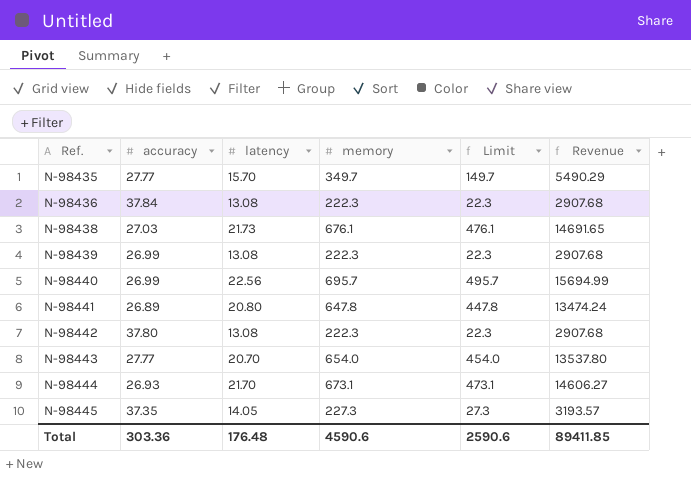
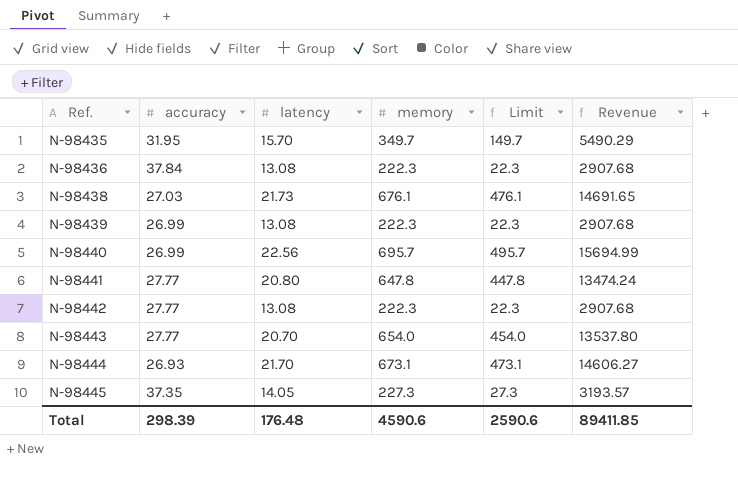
N-98435 | accuracy: 27.77 -> 31.95
N-98441 | accuracy: 26.89 -> 27.77
N-98442 | accuracy: 37.80 -> 27.77
Total | accuracy: 303.36 -> 298.39

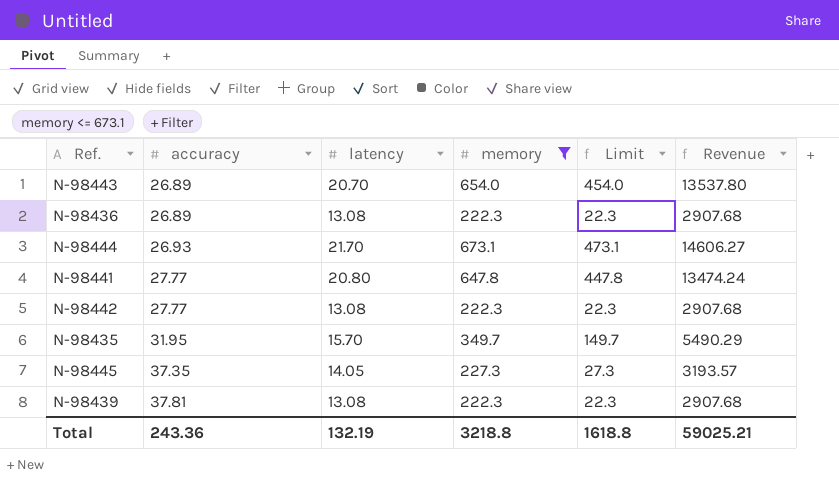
filter: none -> memory <= 673.1
row order: Ref. ascending -> accuracy ascending
N-98443 | accuracy: 27.77 -> 26.89
N-98436 | accuracy: 37.84 -> 26.89
N-98439 | accuracy: 26.99 -> 37.81
Total | accuracy: 298.39 -> 243.36
Total | latency: 176.48 -> 132.19
Total | memory: 4590.6 -> 3218.8
Total | Limit: 2590.6 -> 1618.8
Total | Revenue: 89411.85 -> 59025.21

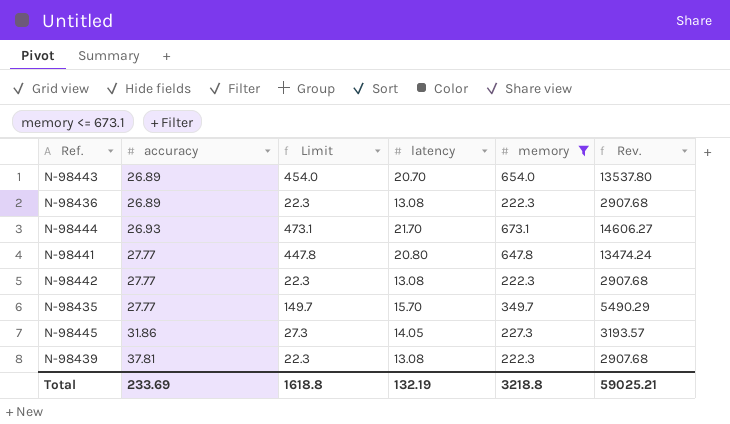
column Limit | position: 5 -> 3
column name: Revenue -> Rev.
N-98435 | accuracy: 31.95 -> 27.77
N-98445 | accuracy: 37.35 -> 31.86
Total | accuracy: 243.36 -> 233.69

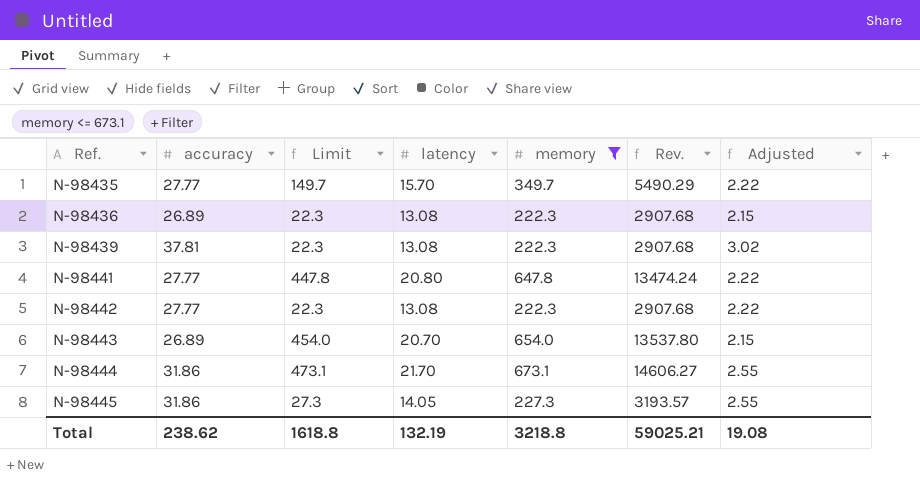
row order: accuracy ascending -> Ref. ascending
column Adjusted | formula: none -> [accuracy] * 0.08
N-98444 | accuracy: 26.93 -> 31.86
Total | accuracy: 233.69 -> 238.62

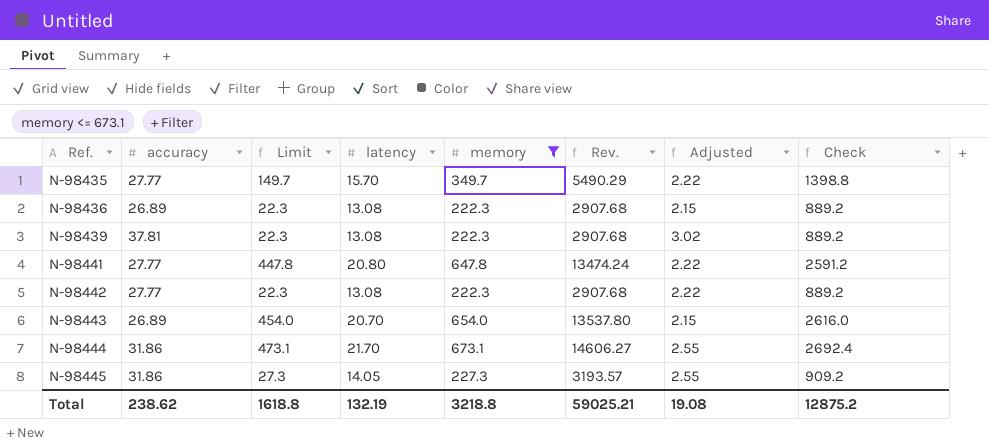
column Check | formula: none -> [memory] * 4

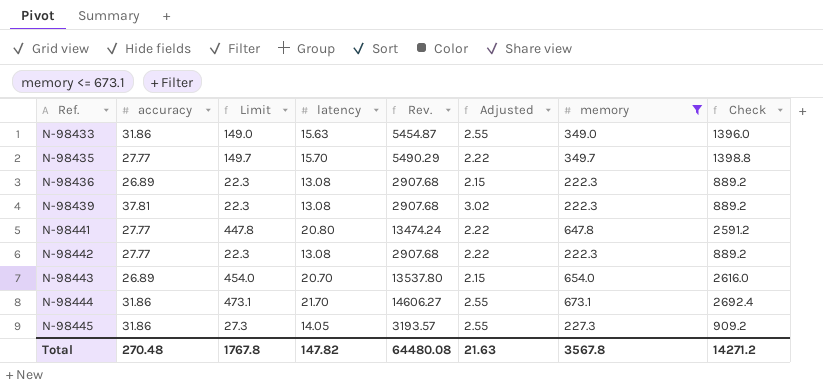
column memory | position: 5 -> 7
row N-98433: none -> 31.86 | 149.0 | 15.63 | 5454.87 | 2.55 | 349.0 | 1396.0
Total | accuracy: 238.62 -> 270.48
Total | Limit: 1618.8 -> 1767.8
Total | latency: 132.19 -> 147.82
Total | Rev.: 59025.21 -> 64480.08
Total | Adjusted: 19.08 -> 21.63
Total | memory: 3218.8 -> 3567.8
Total | Check: 12875.2 -> 14271.2

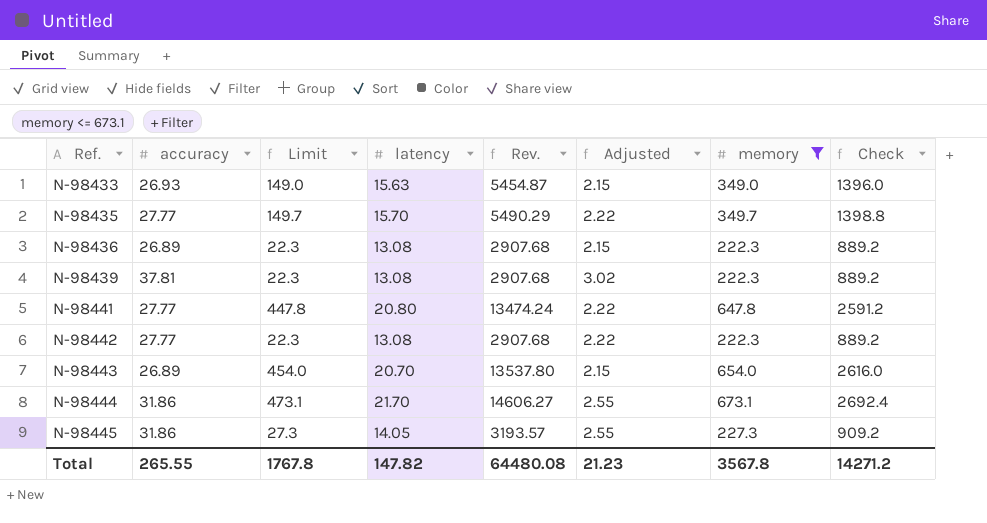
N-98433 | accuracy: 31.86 -> 26.93
N-98433 | Adjusted: 2.55 -> 2.15
Total | accuracy: 270.48 -> 265.55
Total | Adjusted: 21.63 -> 21.23

